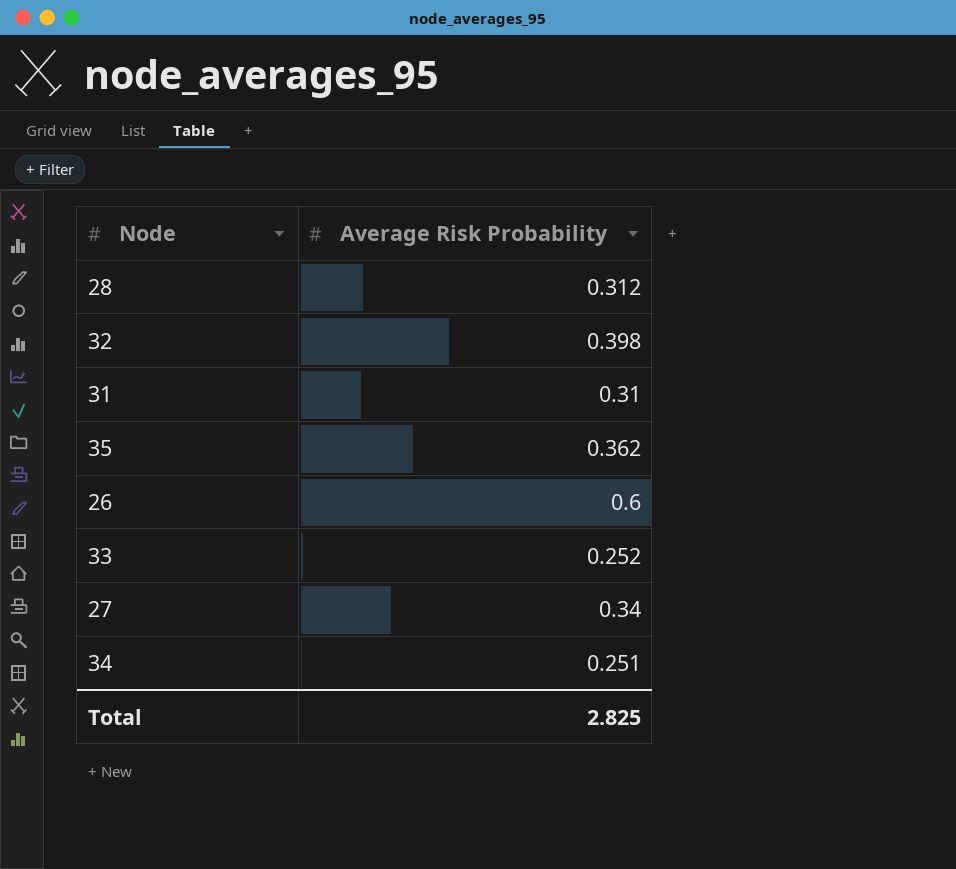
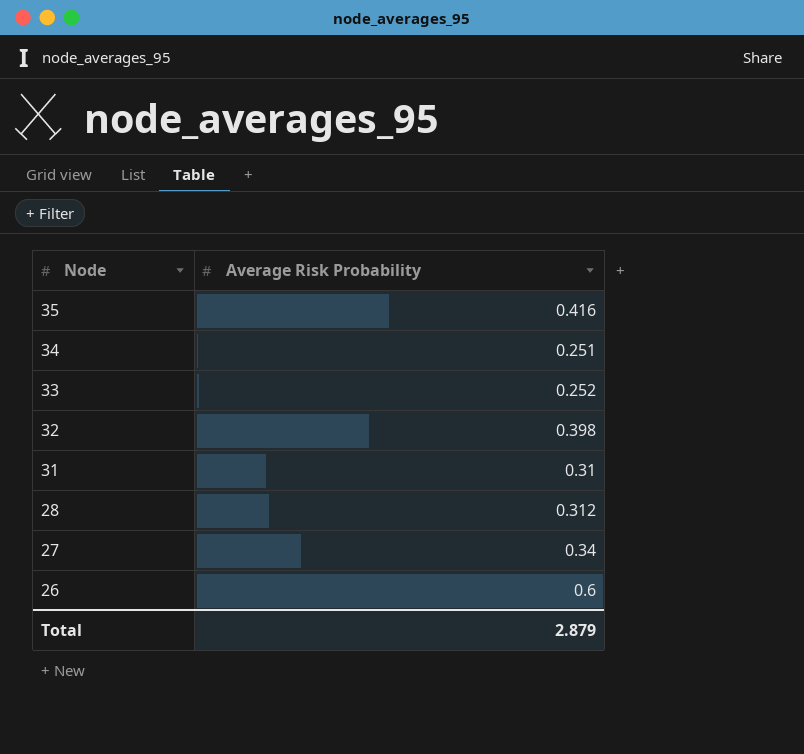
row order: none -> Node descending
35 | Average Risk Probability: 0.362 -> 0.416
Total | Average Risk Probability: 2.825 -> 2.879

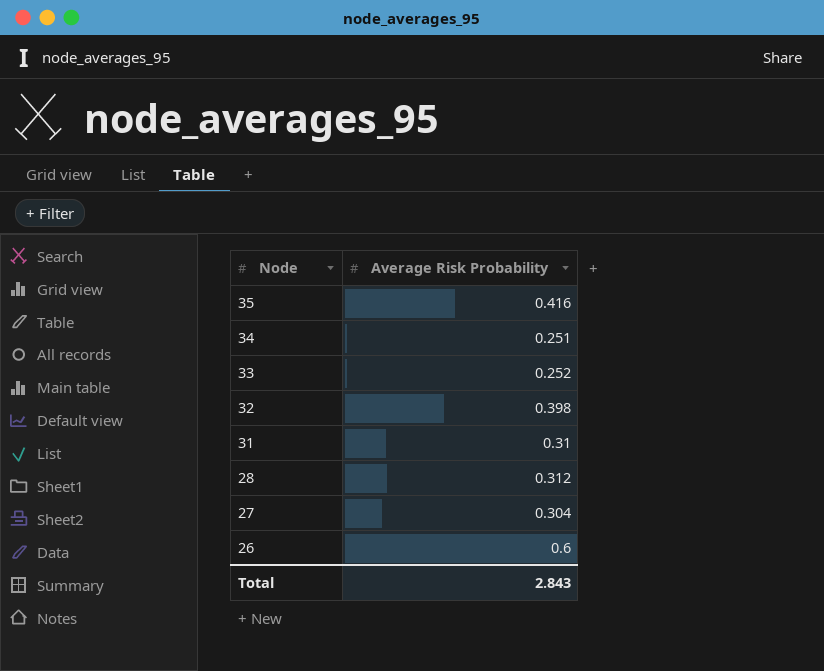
27 | Average Risk Probability: 0.34 -> 0.304
Total | Average Risk Probability: 2.879 -> 2.843

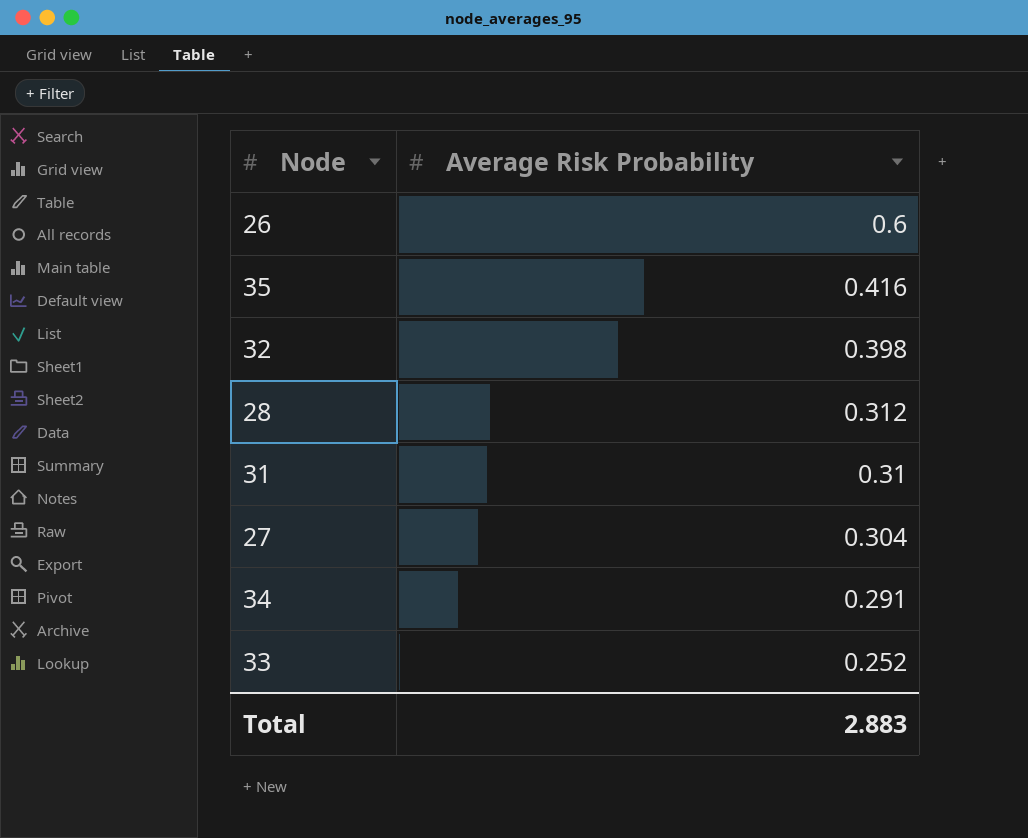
row order: Node descending -> Average Risk Probability descending
34 | Average Risk Probability: 0.251 -> 0.291
Total | Average Risk Probability: 2.843 -> 2.883

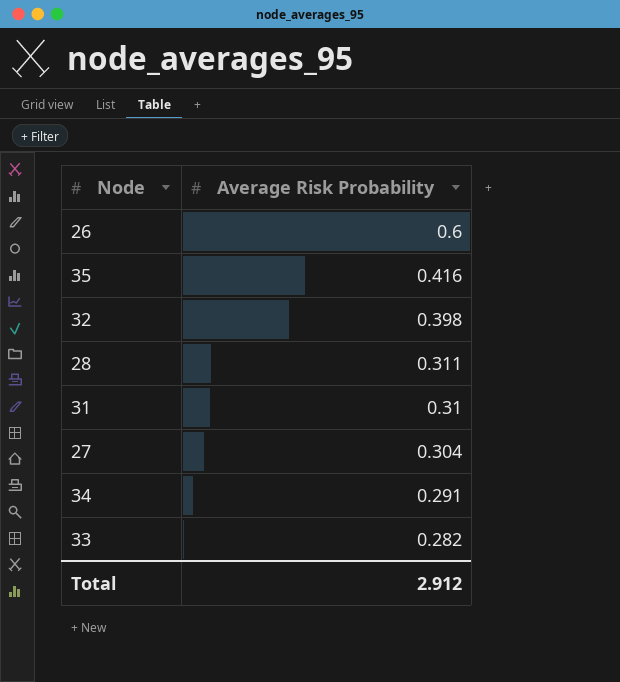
28 | Average Risk Probability: 0.312 -> 0.311
33 | Average Risk Probability: 0.252 -> 0.282
Total | Average Risk Probability: 2.883 -> 2.912

